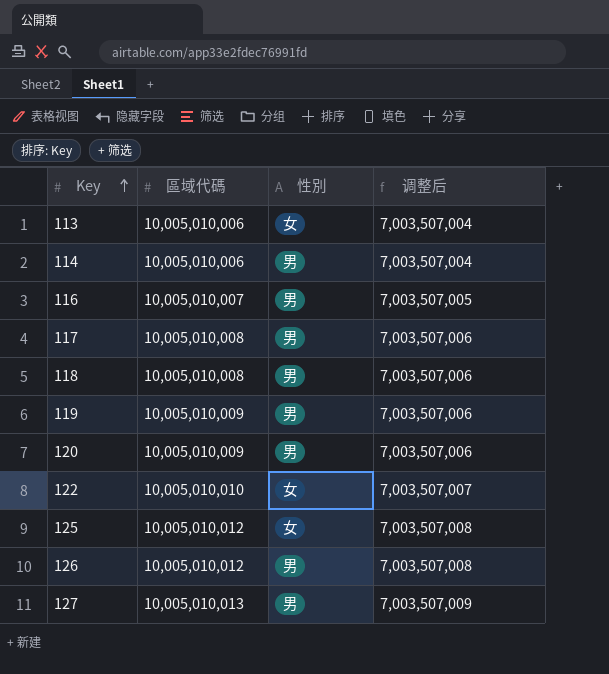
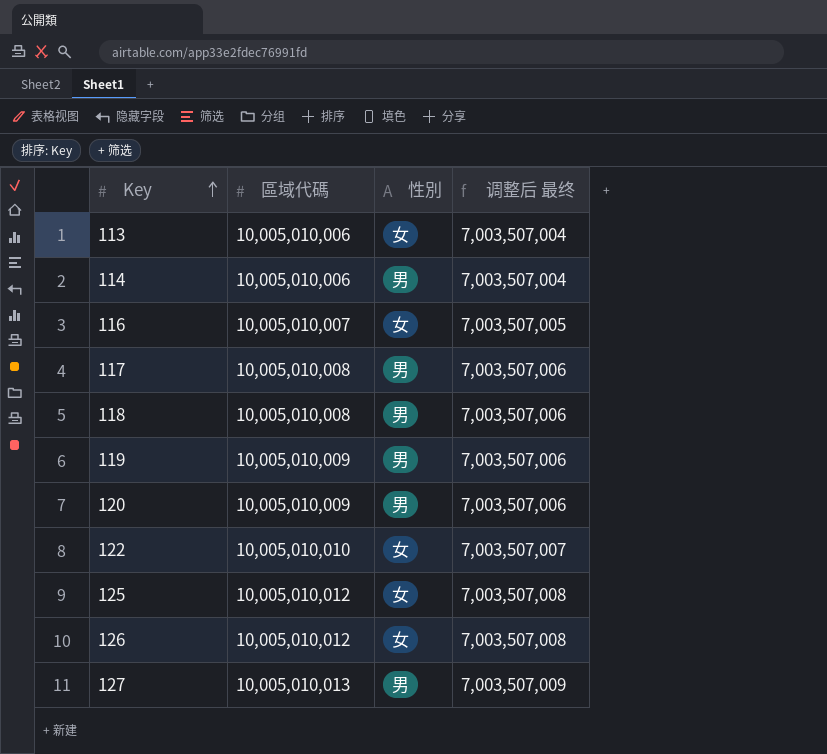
column name: 调整后 -> 调整后 最终
116 | 性別: 男 -> 女
126 | 性別: 男 -> 女

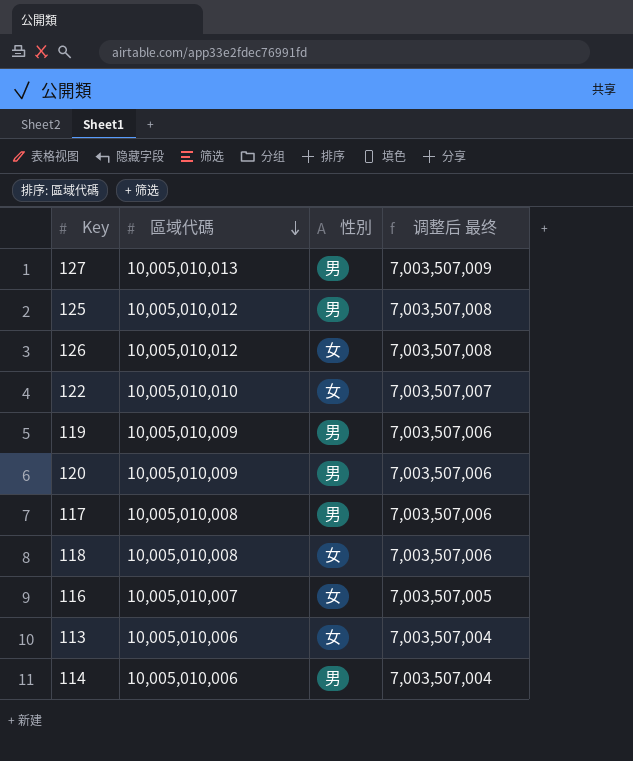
row order: Key ascending -> 區域代碼 descending
125 | 性別: 女 -> 男
118 | 性別: 男 -> 女

